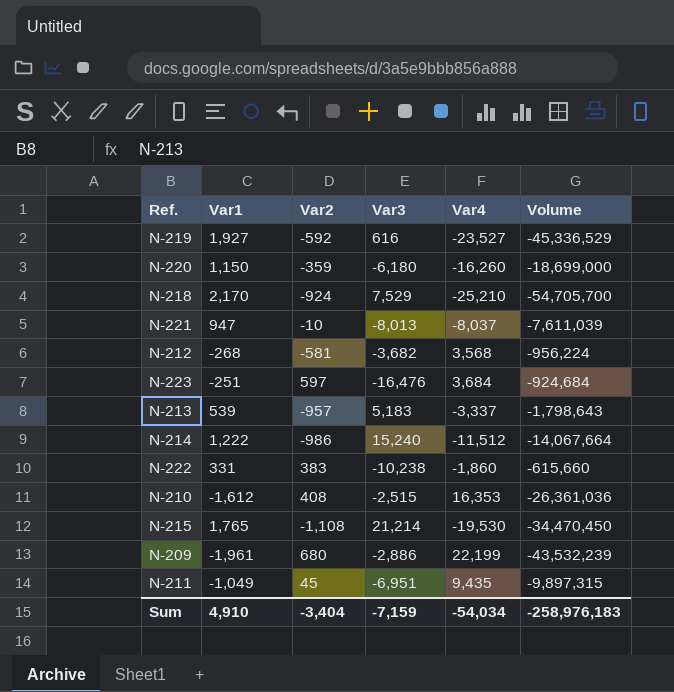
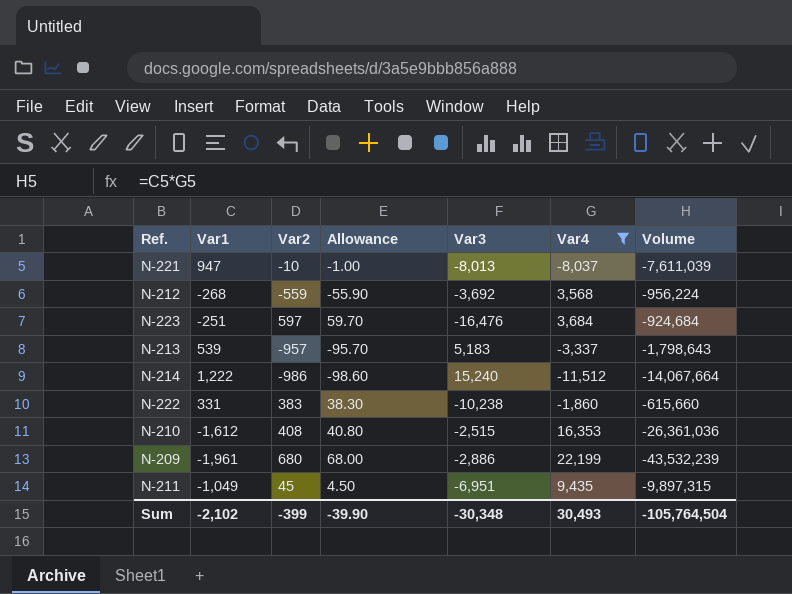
filter: none -> Var4 >= -11,512
column Allowance | formula: none -> [Var2] * 0.1
N-212 | Var2: -581 -> -559
N-212 | Var3: -3,682 -> -3,692
Sum | Var1: 4,910 -> -2,102
Sum | Var2: -3,404 -> -399
Sum | Var3: -7,159 -> -30,348
Sum | Var4: -54,034 -> 30,493
Sum | Volume: -258,976,183 -> -105,764,504

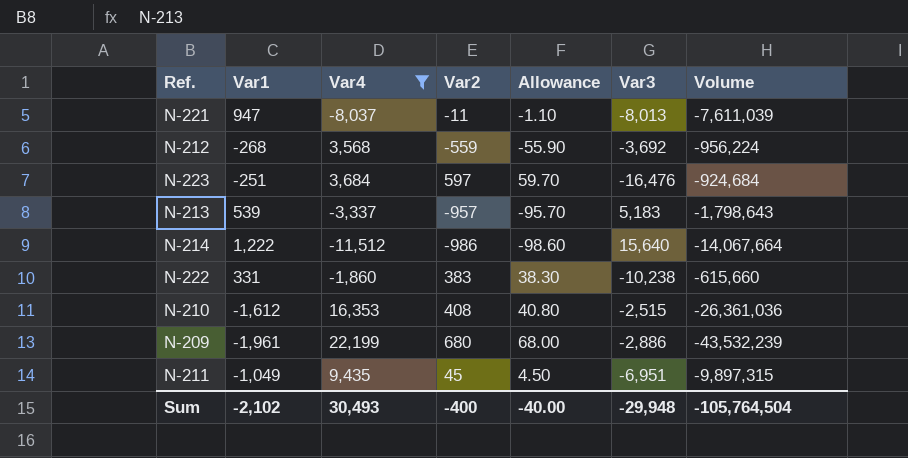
column Var4 | position: 6 -> 3
N-221 | Var2: -10 -> -11
N-221 | Allowance: -1.00 -> -1.10
N-214 | Var3: 15,240 -> 15,640
Sum | Var2: -399 -> -400
Sum | Allowance: -39.90 -> -40.00
Sum | Var3: -30,348 -> -29,948

